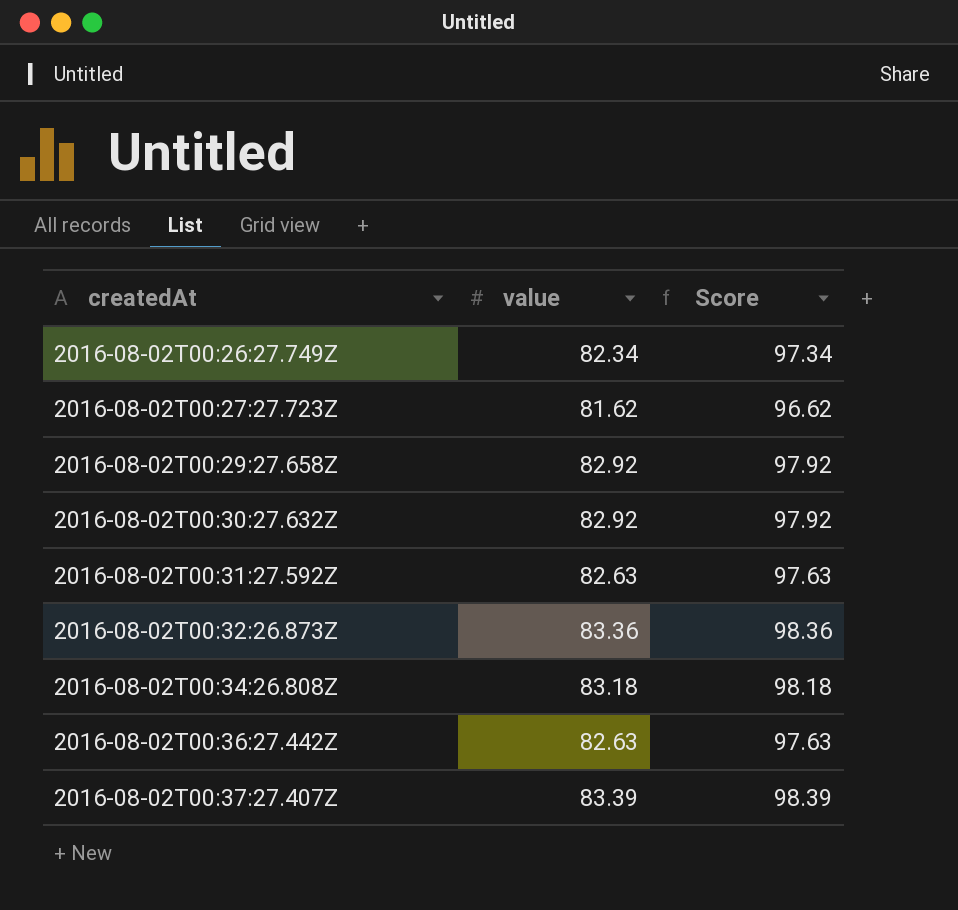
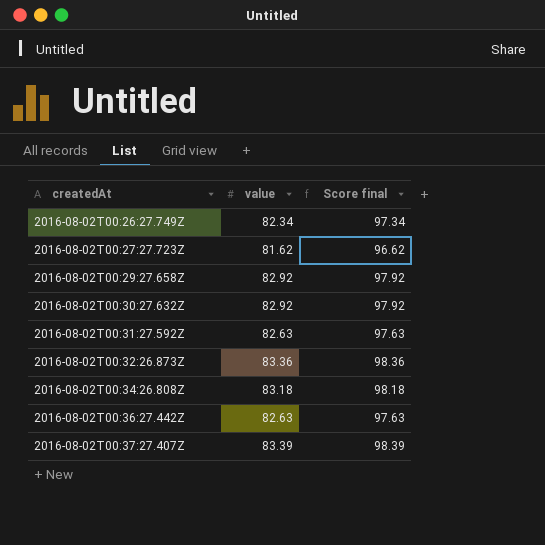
column name: Score -> Score final

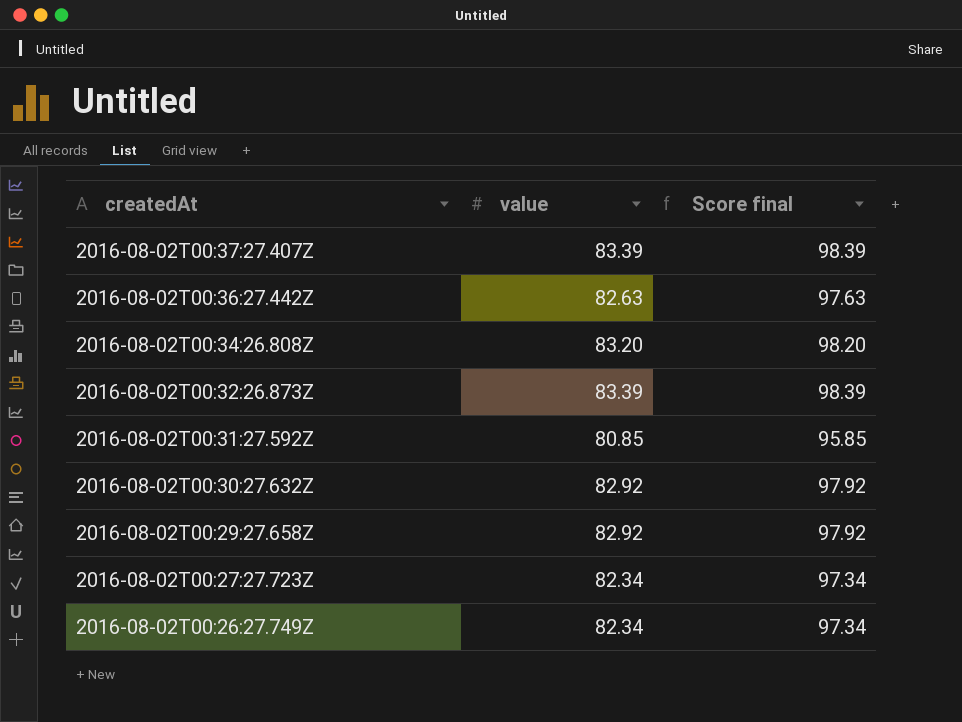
row order: createdAt ascending -> createdAt descending
2016-08-02T00:34:26.808Z | value: 83.18 -> 83.20
2016-08-02T00:34:26.808Z | Score final: 98.18 -> 98.20
2016-08-02T00:32:26.873Z | value: 83.36 -> 83.39
2016-08-02T00:32:26.873Z | Score final: 98.36 -> 98.39
2016-08-02T00:31:27.592Z | value: 82.63 -> 80.85
2016-08-02T00:31:27.592Z | Score final: 97.63 -> 95.85
2016-08-02T00:27:27.723Z | value: 81.62 -> 82.34
2016-08-02T00:27:27.723Z | Score final: 96.62 -> 97.34

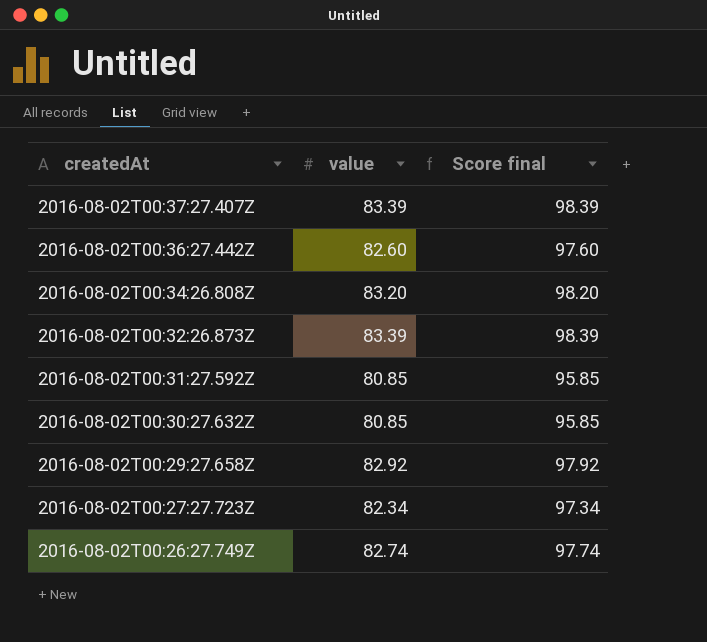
2016-08-02T00:36:27.442Z | value: 82.63 -> 82.60
2016-08-02T00:36:27.442Z | Score final: 97.63 -> 97.60
2016-08-02T00:30:27.632Z | value: 82.92 -> 80.85
2016-08-02T00:30:27.632Z | Score final: 97.92 -> 95.85
2016-08-02T00:26:27.749Z | value: 82.34 -> 82.74
2016-08-02T00:26:27.749Z | Score final: 97.34 -> 97.74

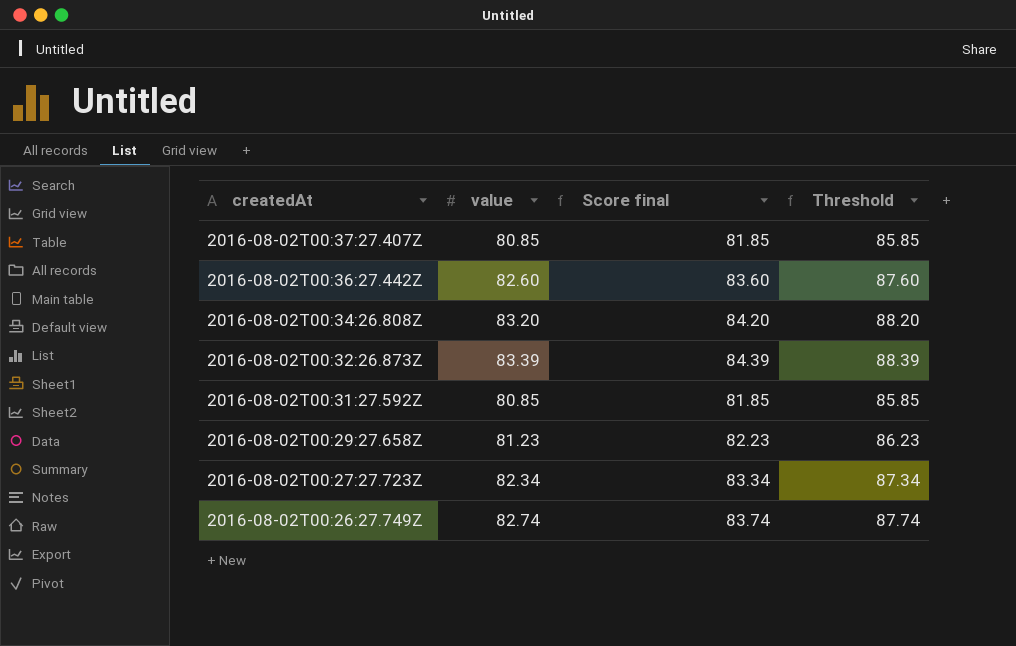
column Score final | formula: [value] + 15 -> [value] + 1
column Threshold | formula: none -> [value] + 5
row 2016-08-02T00:30:27.632Z: 80.85 | 95.85 -> none
2016-08-02T00:37:27.407Z | value: 83.39 -> 80.85
2016-08-02T00:29:27.658Z | value: 82.92 -> 81.23

